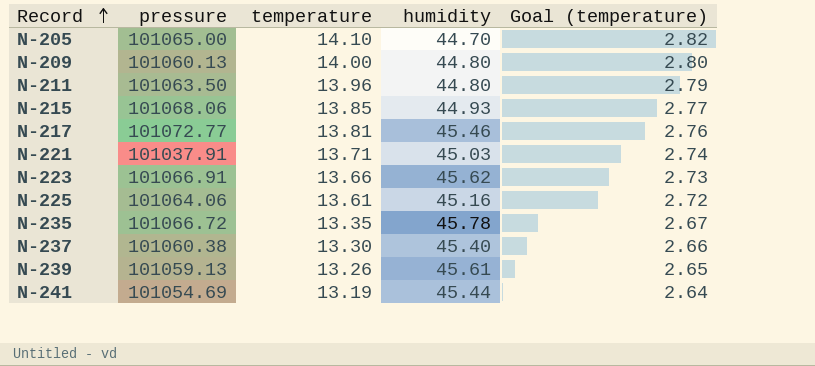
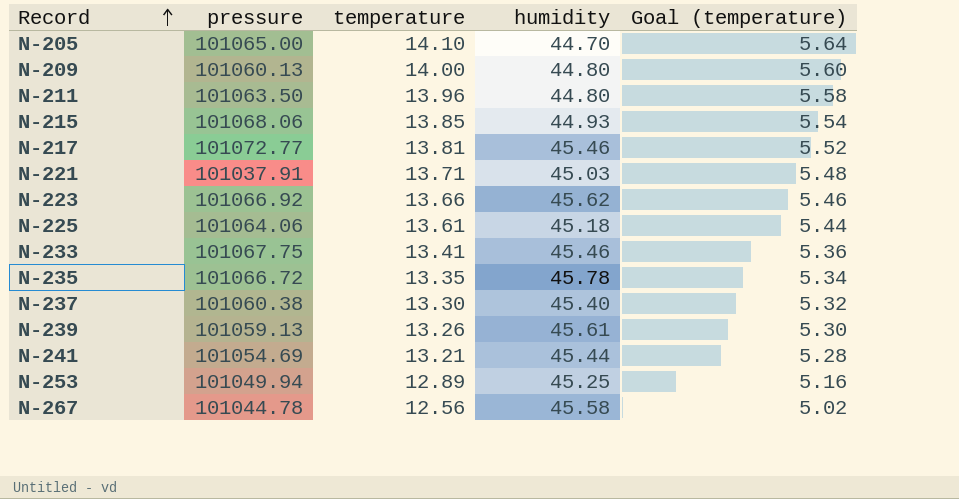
column Goal (temperature) | formula: [temperature] * 0.2 -> [temperature] * 0.4
N-223 | pressure: 101066.91 -> 101066.92
N-225 | humidity: 45.16 -> 45.18
row N-233: none -> 101067.75 | 13.41 | 45.46 | 5.36
N-241 | temperature: 13.19 -> 13.21
row N-253: none -> 101049.94 | 12.89 | 45.25 | 5.16
row N-267: none -> 101044.78 | 12.56 | 45.58 | 5.02

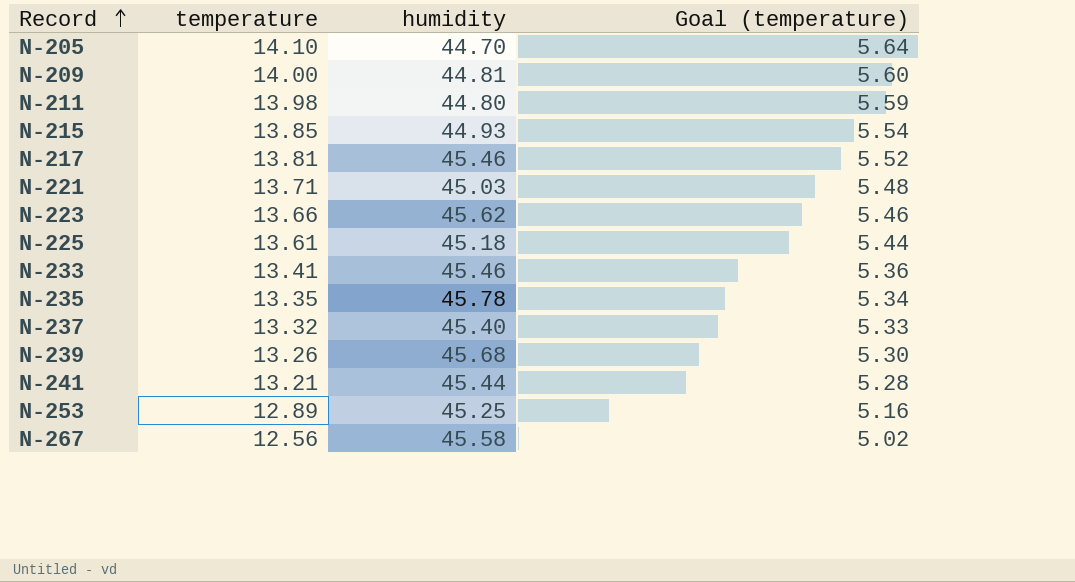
column pressure | position: 2 -> none
N-209 | humidity: 44.80 -> 44.81
N-211 | temperature: 13.96 -> 13.98
N-211 | Goal (temperature): 5.58 -> 5.59
N-237 | temperature: 13.30 -> 13.32
N-237 | Goal (temperature): 5.32 -> 5.33
N-239 | humidity: 45.61 -> 45.68

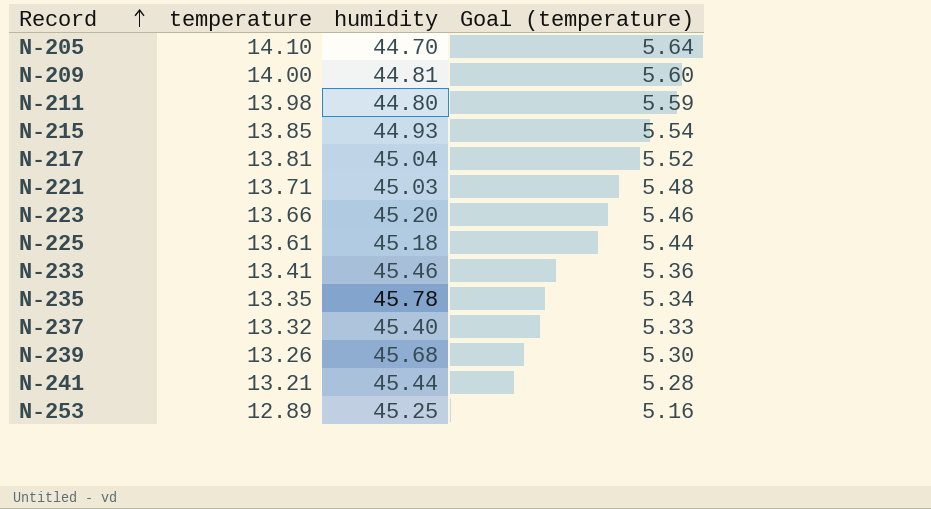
row N-267: 12.56 | 45.58 | 5.02 -> none
N-217 | humidity: 45.46 -> 45.04
N-223 | humidity: 45.62 -> 45.20

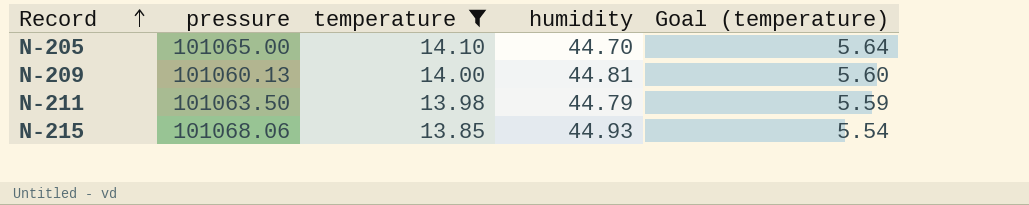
filter: none -> temperature >= 13.85
column pressure | position: none -> 2
N-211 | humidity: 44.80 -> 44.79

